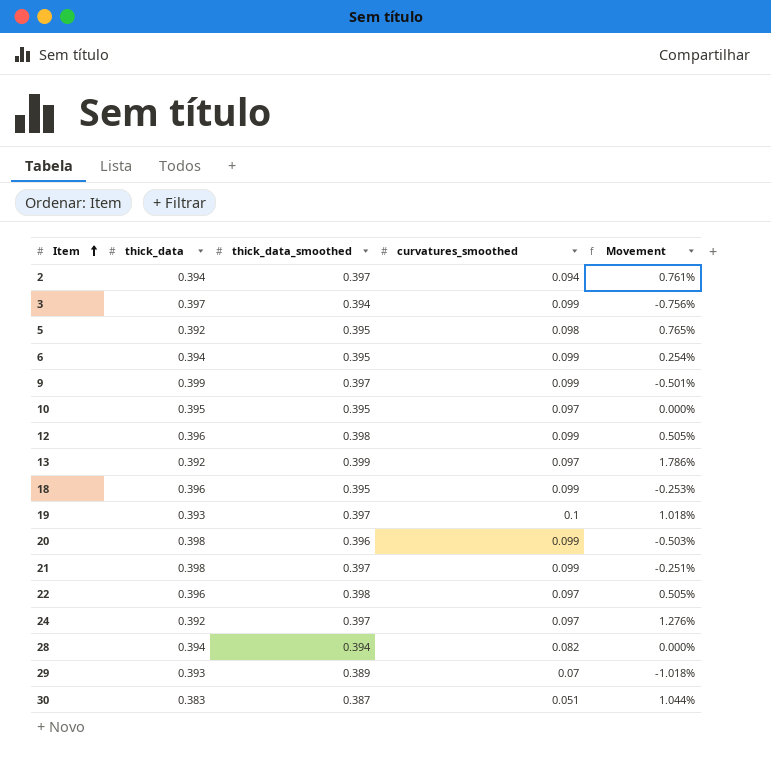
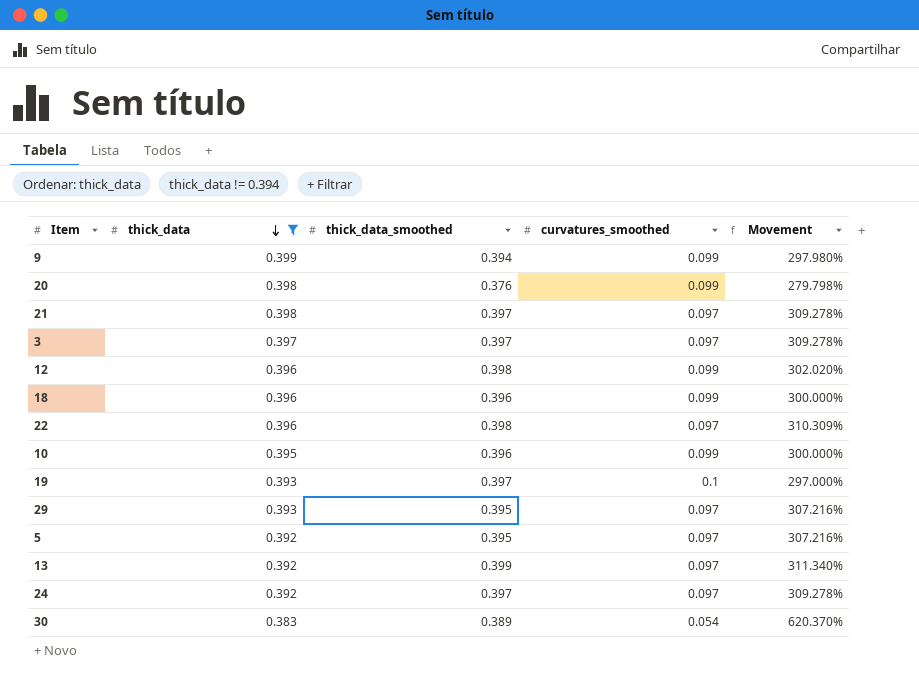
filter: none -> thick_data != 0.394
row order: Item ascending -> thick_data descending
column Movement | formula: ([thick_data_smoothed] - [thick_data]) / [thick_data] -> ([thick_data_smoothed] - [curvatures_smoothed]) / [curvatures_smoothed]
9 | thick_data_smoothed: 0.397 -> 0.394
20 | thick_data_smoothed: 0.396 -> 0.376
21 | curvatures_smoothed: 0.099 -> 0.097
3 | thick_data_smoothed: 0.394 -> 0.397
3 | curvatures_smoothed: 0.099 -> 0.097
18 | thick_data_smoothed: 0.395 -> 0.396
10 | thick_data_smoothed: 0.395 -> 0.396
10 | curvatures_smoothed: 0.097 -> 0.099
29 | thick_data_smoothed: 0.389 -> 0.395
29 | curvatures_smoothed: 0.07 -> 0.097
5 | curvatures_smoothed: 0.098 -> 0.097
30 | thick_data_smoothed: 0.387 -> 0.389
30 | curvatures_smoothed: 0.051 -> 0.054

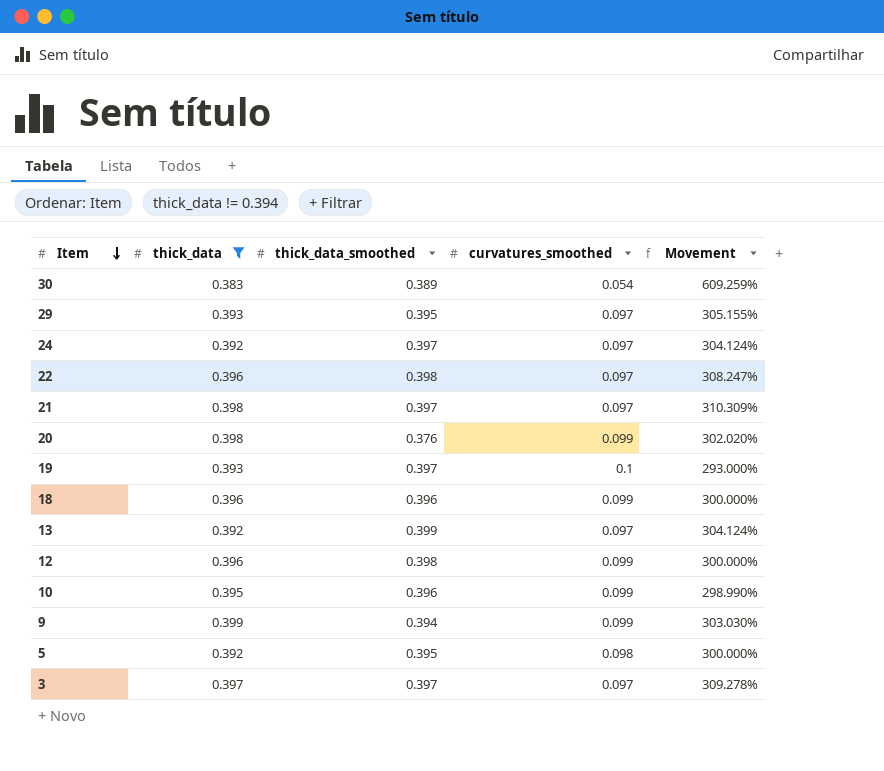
row order: thick_data descending -> Item descending
column Movement | formula: ([thick_data_smoothed] - [curvatures_smoothed]) / [curvatures_smoothed] -> ([thick_data] - [curvatures_smoothed]) / [curvatures_smoothed]
5 | curvatures_smoothed: 0.097 -> 0.098

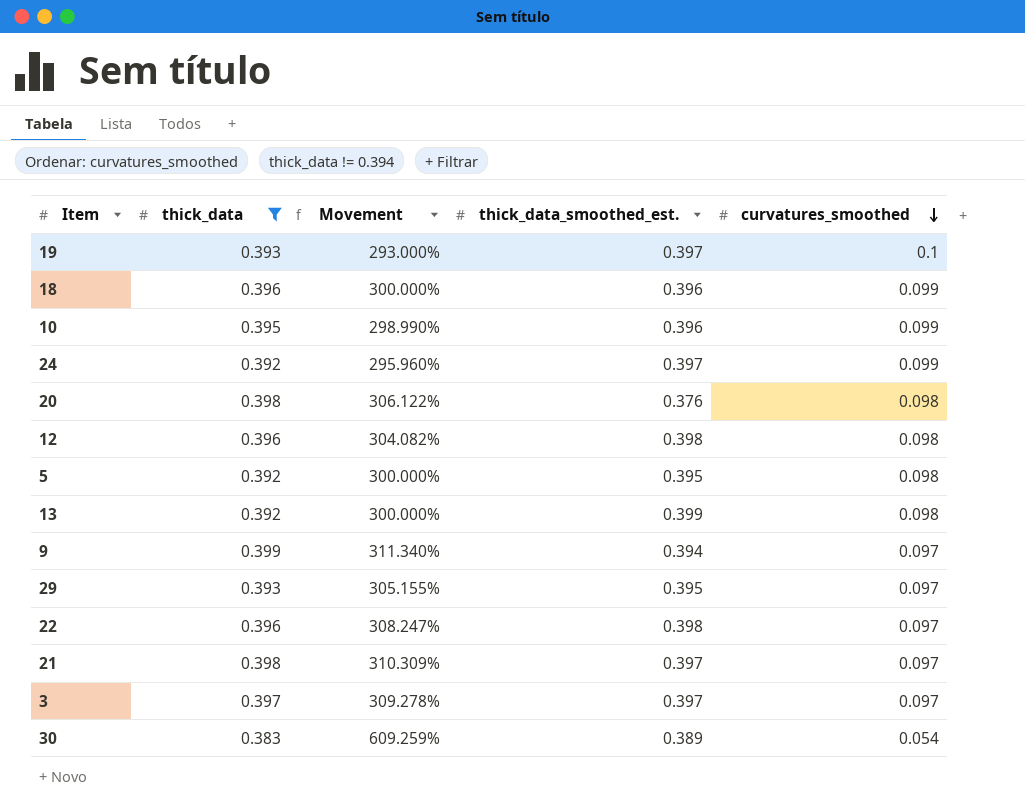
row order: Item descending -> curvatures_smoothed descending
column Movement | position: 5 -> 3
column name: thick_data_smoothed -> thick_data_smoothed_est.
24 | Movement: 304.124% -> 295.960%
24 | curvatures_smoothed: 0.097 -> 0.099
20 | Movement: 302.020% -> 306.122%
20 | curvatures_smoothed: 0.099 -> 0.098
12 | Movement: 300.000% -> 304.082%
12 | curvatures_smoothed: 0.099 -> 0.098
13 | Movement: 304.124% -> 300.000%
13 | curvatures_smoothed: 0.097 -> 0.098
9 | Movement: 303.030% -> 311.340%
9 | curvatures_smoothed: 0.099 -> 0.097

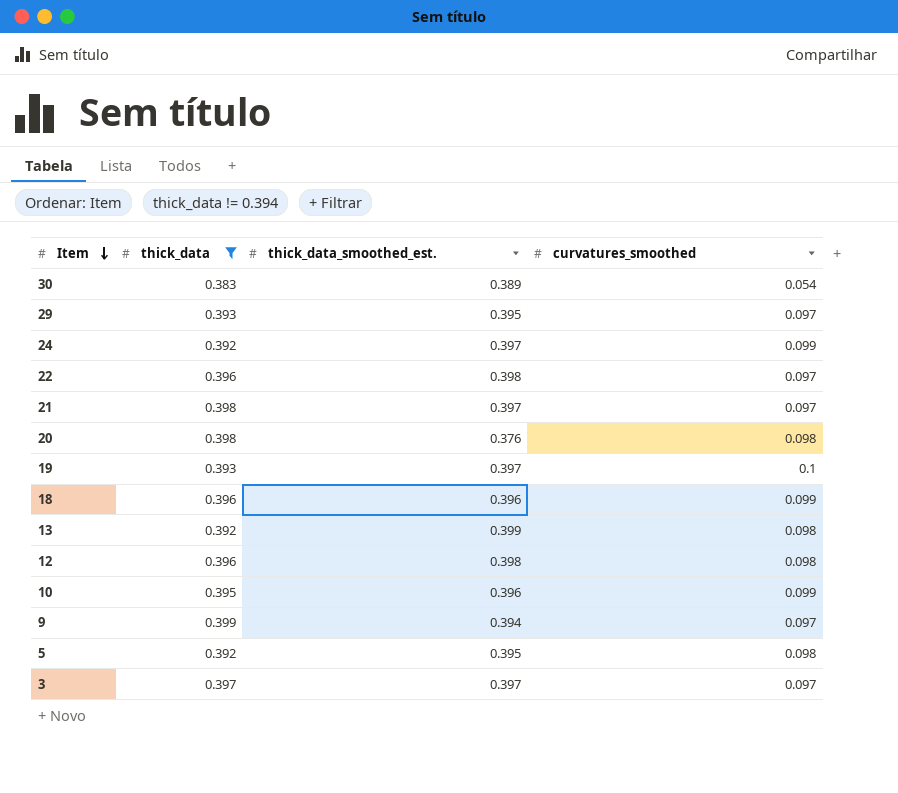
row order: curvatures_smoothed descending -> Item descending
column Movement | formula: ([thick_data] - [curvatures_smoothed]) / [curvatures_smoothed] -> none

